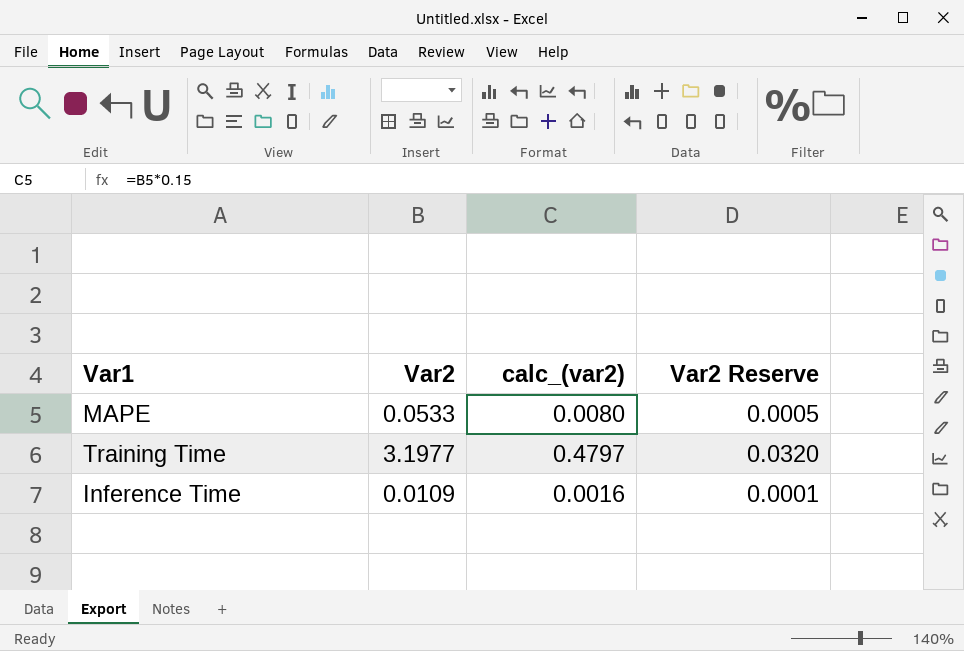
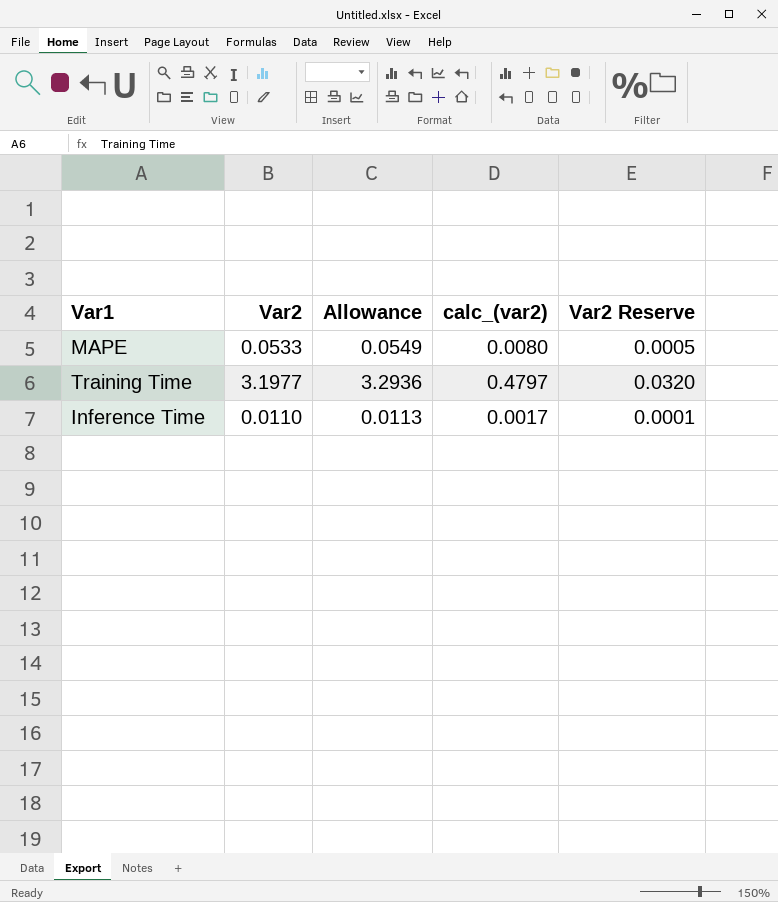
column Allowance | formula: none -> [Var2] * 1.03
Inference Time | Var2: 0.0109 -> 0.0110
Inference Time | calc_(var2): 0.0016 -> 0.0017

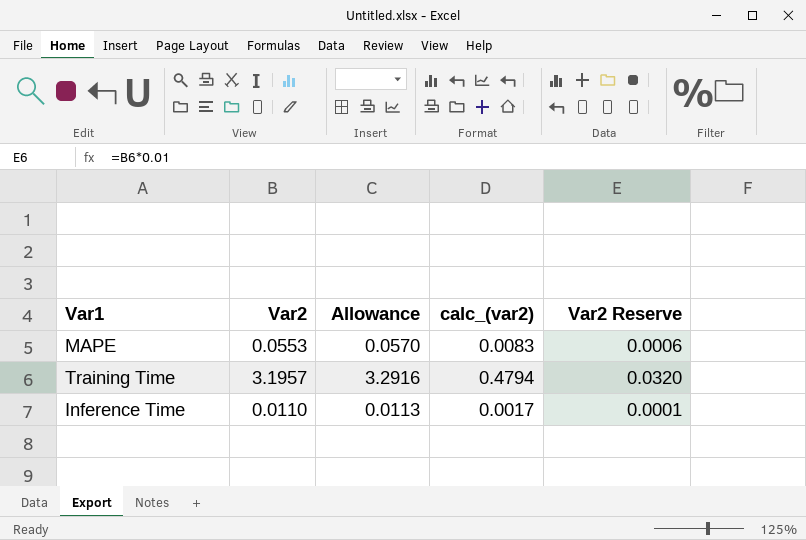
MAPE | Var2: 0.0533 -> 0.0553
MAPE | Allowance: 0.0549 -> 0.0570
MAPE | calc_(var2): 0.0080 -> 0.0083
MAPE | Var2 Reserve: 0.0005 -> 0.0006
Training Time | Var2: 3.1977 -> 3.1957
Training Time | Allowance: 3.2936 -> 3.2916
Training Time | calc_(var2): 0.4797 -> 0.4794

